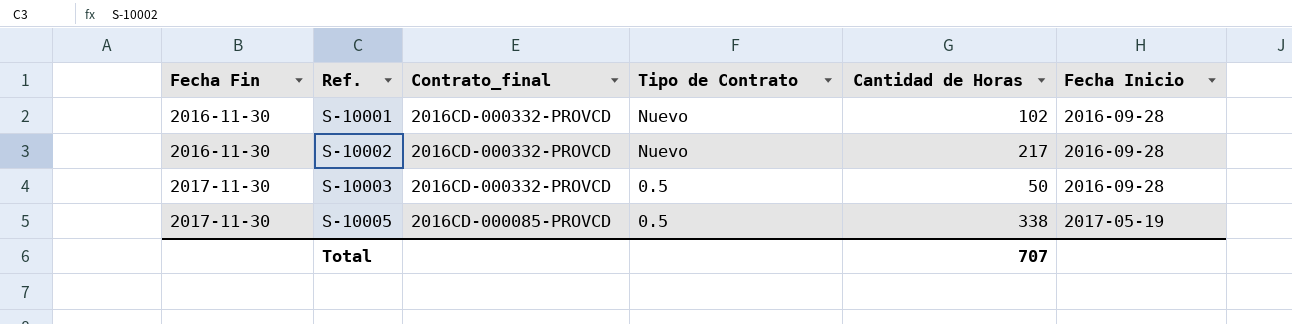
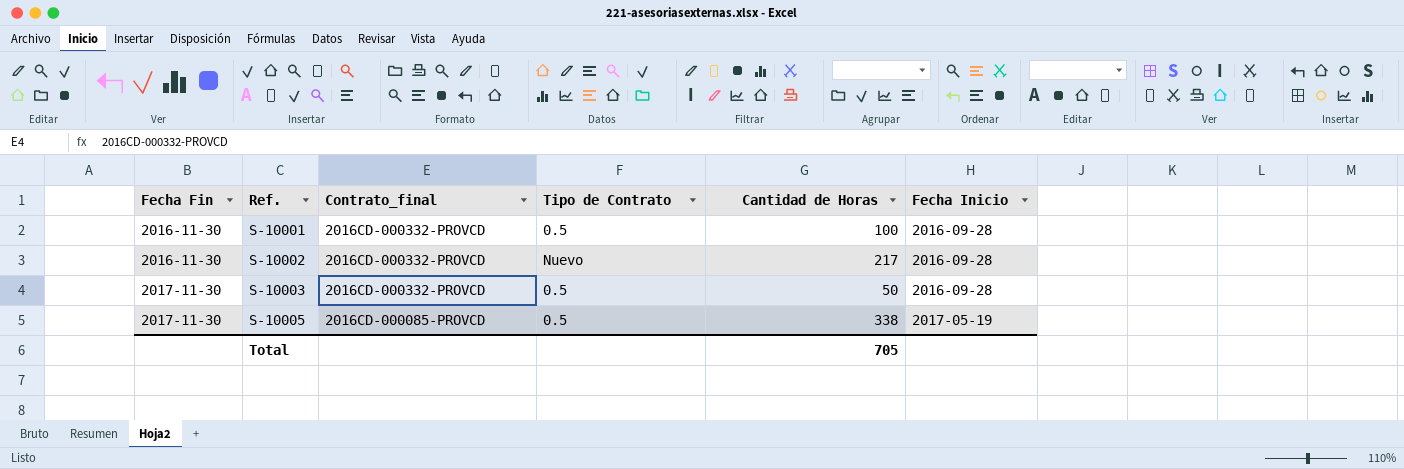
S-10001 | Tipo de Contrato: Nuevo -> 0.5
S-10001 | Cantidad de Horas: 102 -> 100
Total | Cantidad de Horas: 707 -> 705

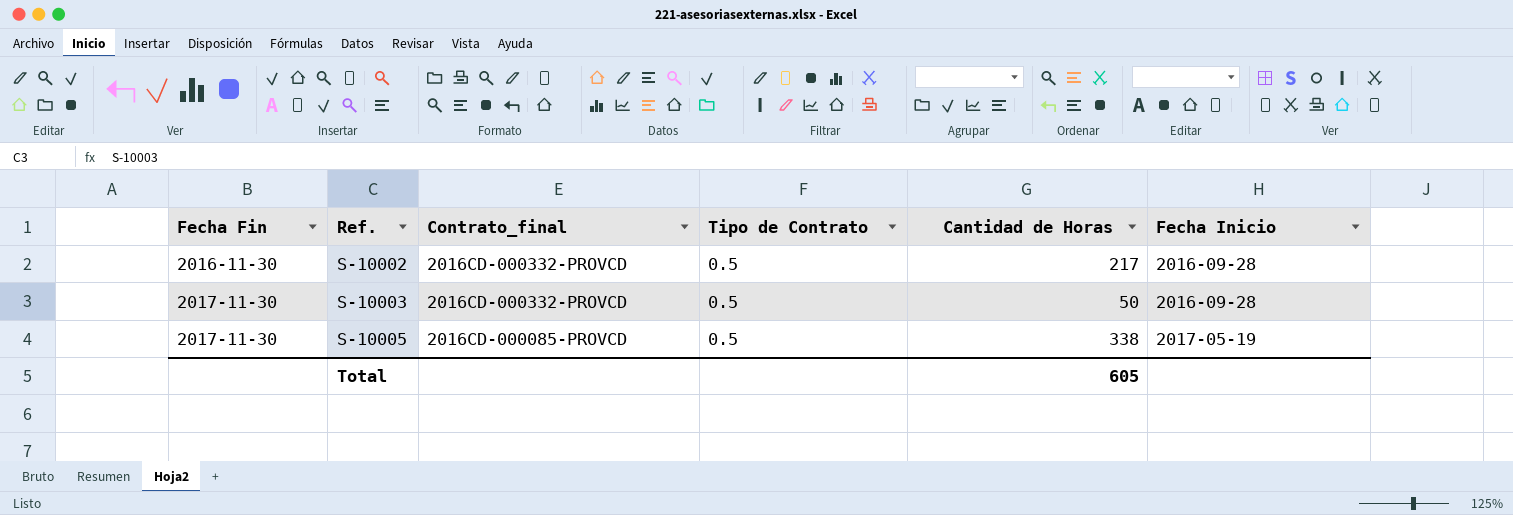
row S-10001: 2016-11-30 | 2016CD-000332-PROVCD | 0.5 | 100 | 2016-09-28 -> none
S-10002 | Tipo de Contrato: Nuevo -> 0.5
Total | Cantidad de Horas: 705 -> 605

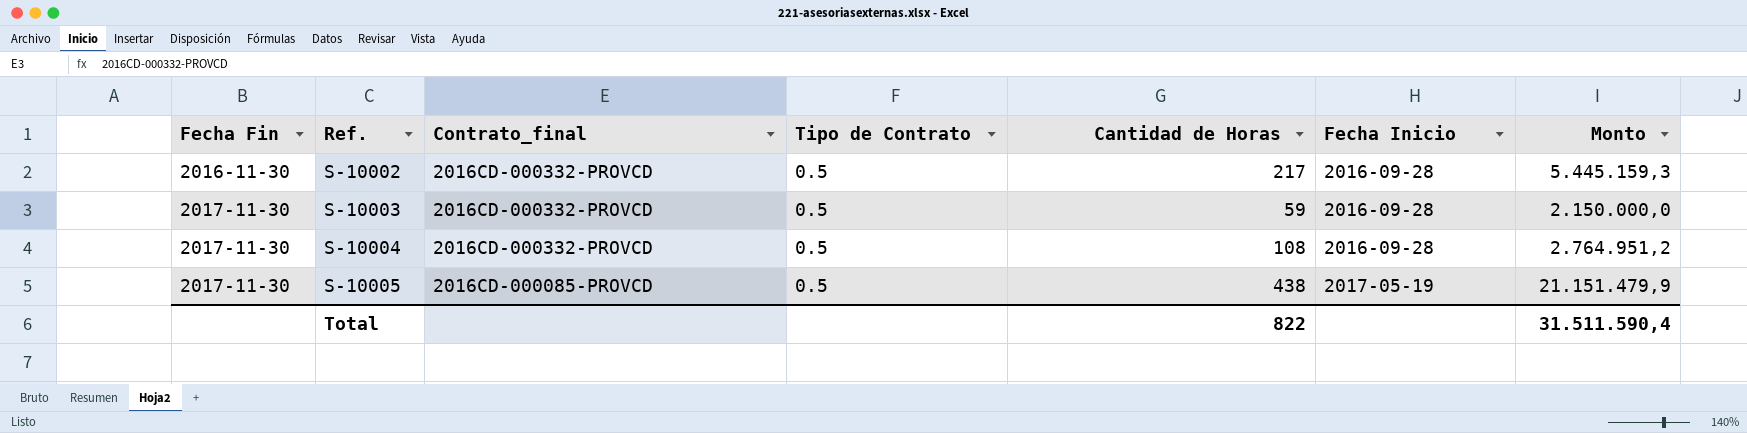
column Monto | position: none -> 7
S-10003 | Cantidad de Horas: 50 -> 59
row S-10004: none -> 2017-11-30 | 2016CD-000332-PROVCD | 0.5 | 108 | 2016-09-28 | 2.764.951,2
S-10005 | Cantidad de Horas: 338 -> 438
Total | Cantidad de Horas: 605 -> 822

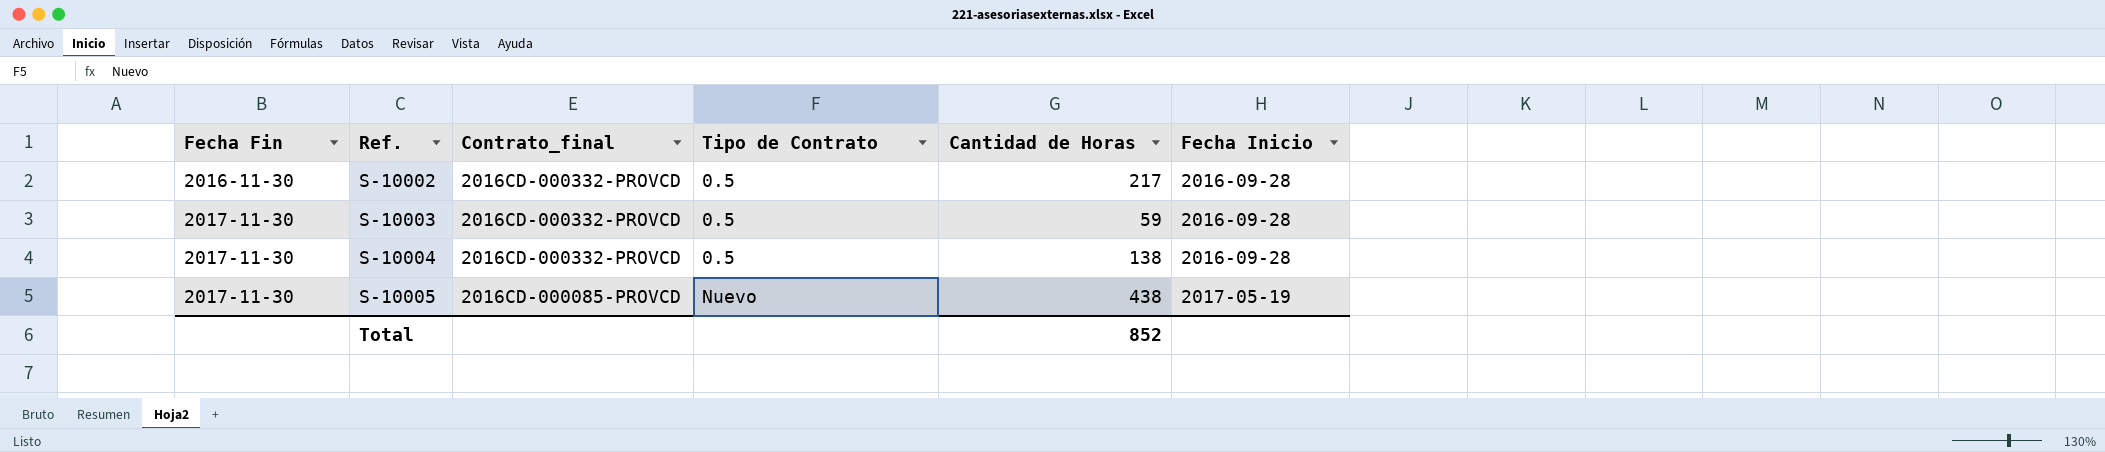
column Monto | position: 7 -> none
S-10004 | Cantidad de Horas: 108 -> 138
S-10005 | Tipo de Contrato: 0.5 -> Nuevo
Total | Cantidad de Horas: 822 -> 852

